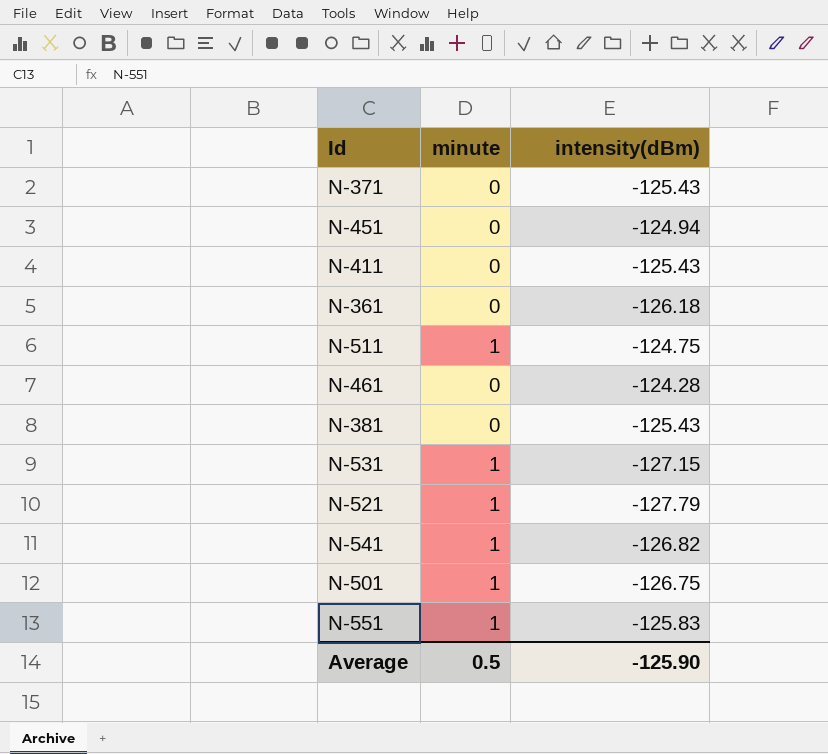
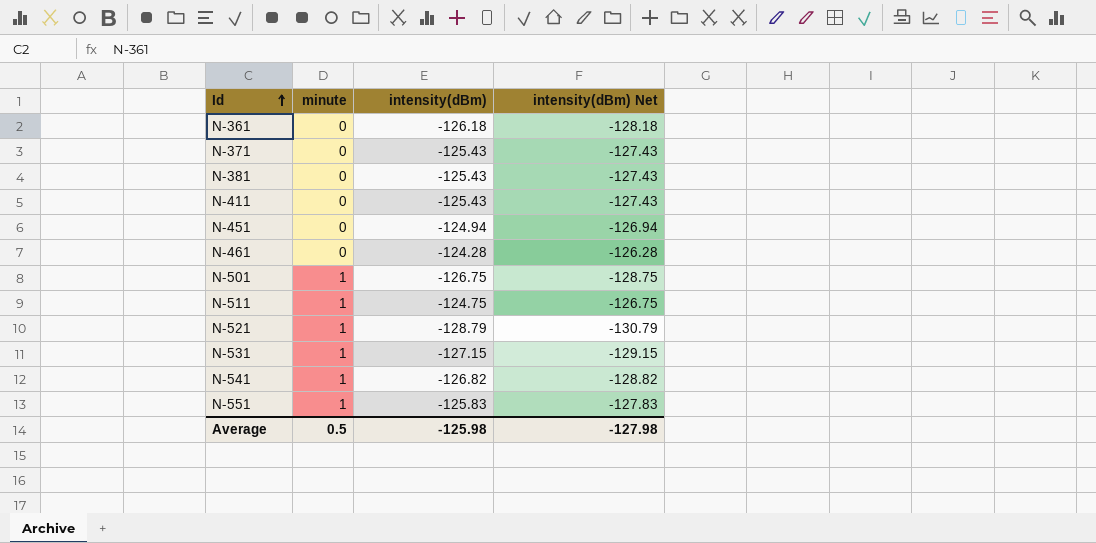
row order: none -> Id ascending
column intensity(dBm) Net | formula: none -> [intensity(dBm)] - 2
N-521 | intensity(dBm): -127.79 -> -128.79
Average | intensity(dBm): -125.90 -> -125.98

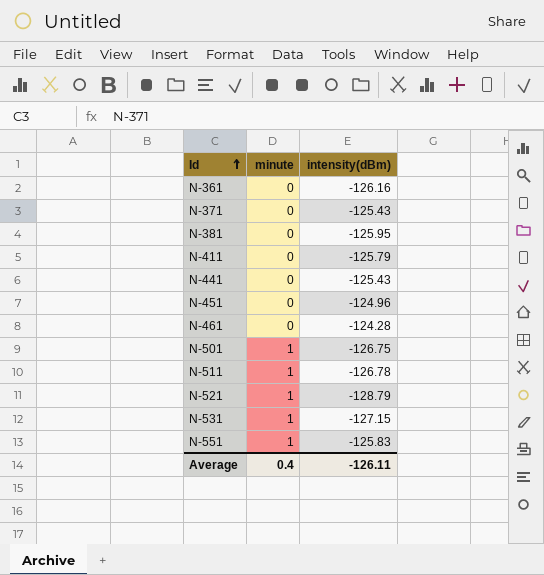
column intensity(dBm) Net | formula: [intensity(dBm)] - 2 -> none
row N-541: 1 | -126.82 | -128.82 -> none
N-361 | intensity(dBm): -126.18 -> -126.16
N-381 | intensity(dBm): -125.43 -> -125.95
N-411 | intensity(dBm): -125.43 -> -125.79
row N-441: none -> 0 | -125.43
N-451 | intensity(dBm): -124.94 -> -124.96
N-511 | intensity(dBm): -124.75 -> -126.78
Average | minute: 0.5 -> 0.4
Average | intensity(dBm): -125.98 -> -126.11

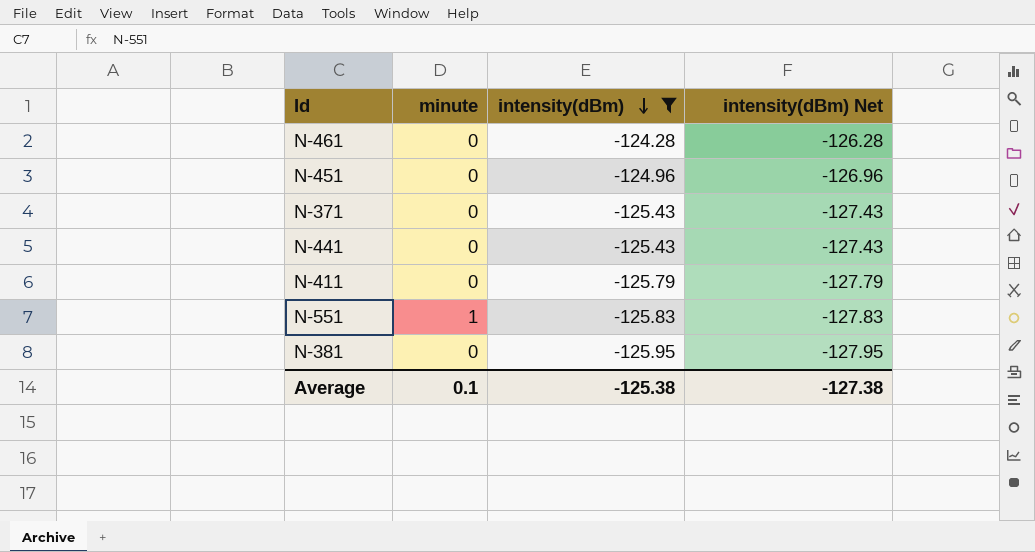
filter: none -> intensity(dBm) >= -125.95
row order: Id ascending -> intensity(dBm) descending
column intensity(dBm) Net | formula: none -> [intensity(dBm)] - 2
Average | minute: 0.4 -> 0.1
Average | intensity(dBm): -126.11 -> -125.38

